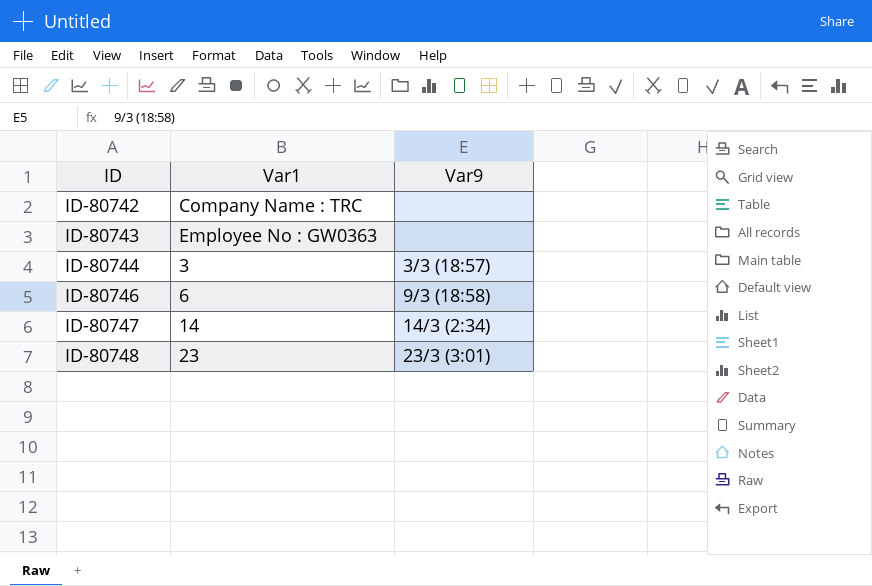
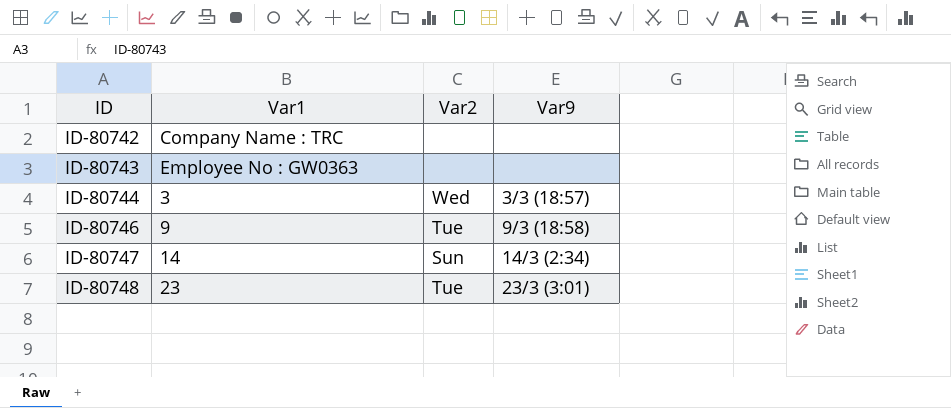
column Var2 | position: none -> 3
ID-80746 | Var1: 6 -> 9

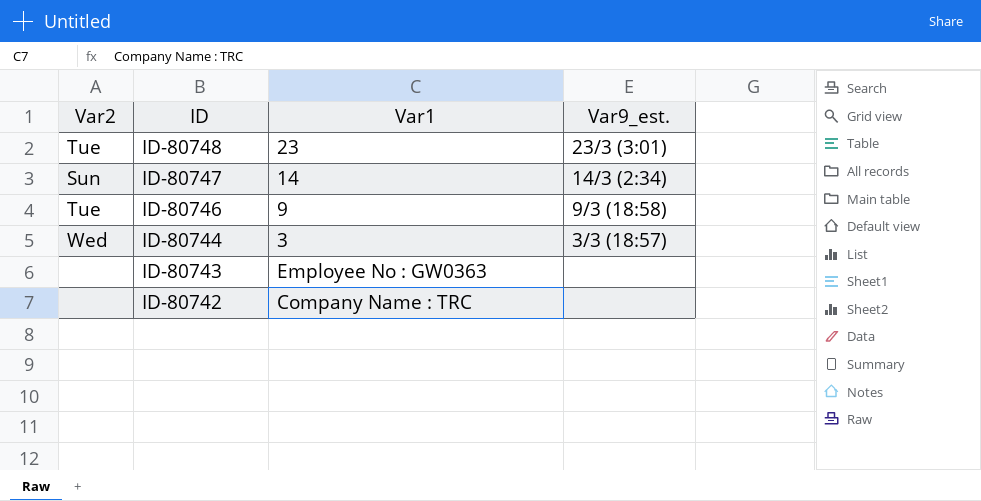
row order: ID ascending -> ID descending
column Var2 | position: 3 -> 1
column name: Var9 -> Var9_est.

